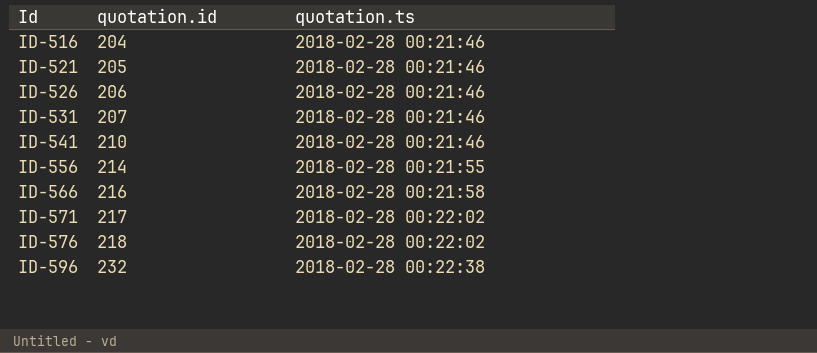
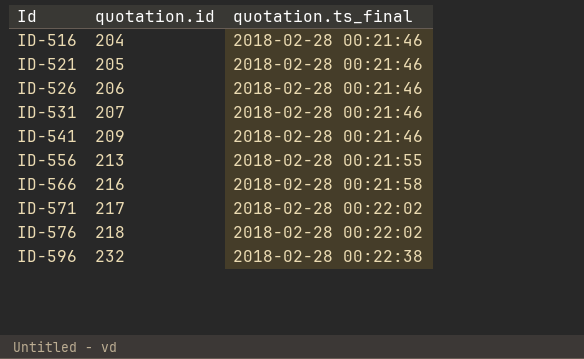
column name: quotation.ts -> quotation.ts_final
ID-541 | quotation.id: 210 -> 209
ID-556 | quotation.id: 214 -> 213

